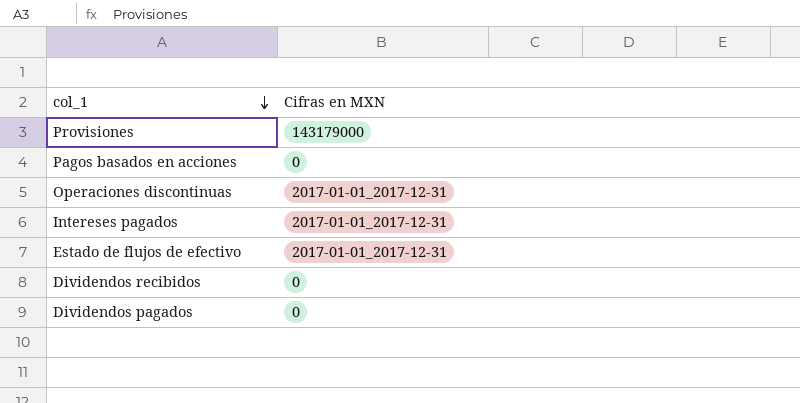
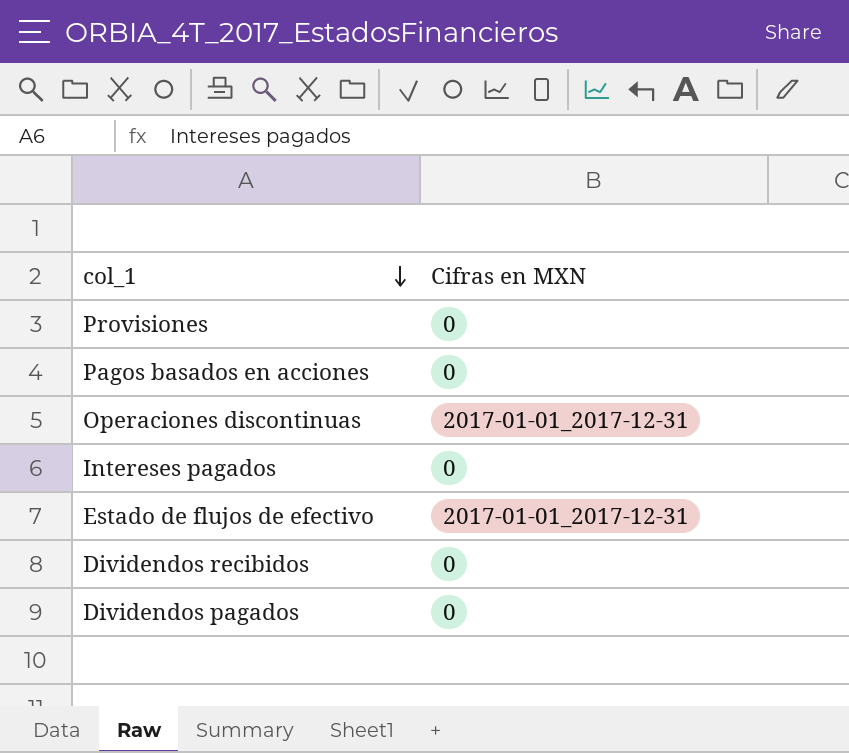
Provisiones | Cifras en MXN: 143179000 -> 0
Intereses pagados | Cifras en MXN: 2017-01-01_2017-12-31 -> 0

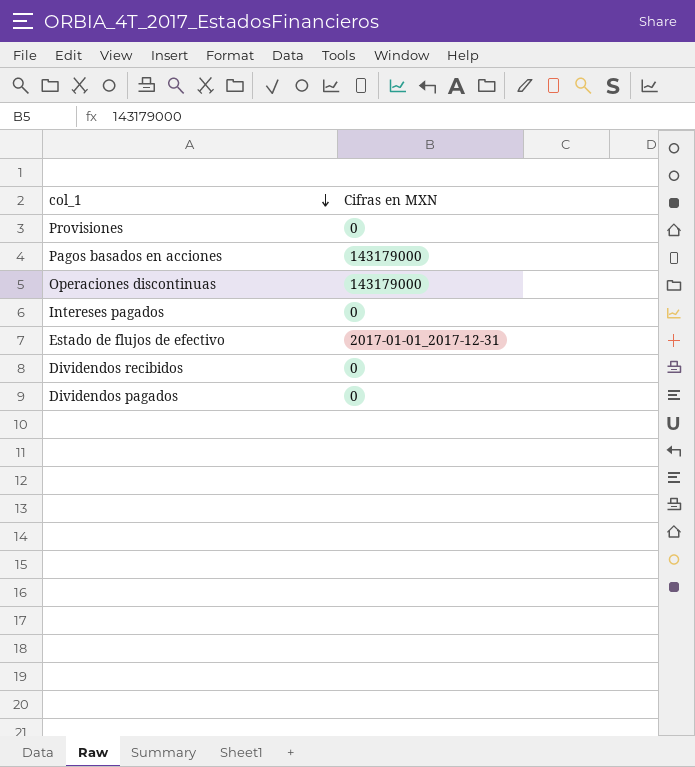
Pagos basados en acciones | Cifras en MXN: 0 -> 143179000
Operaciones discontinuas | Cifras en MXN: 2017-01-01_2017-12-31 -> 143179000

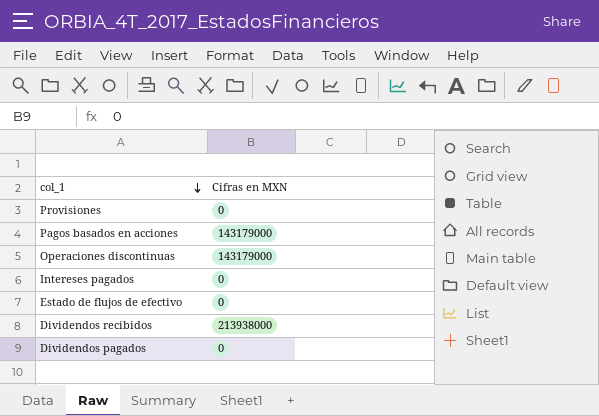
Estado de flujos de efectivo | Cifras en MXN: 2017-01-01_2017-12-31 -> 0
Dividendos recibidos | Cifras en MXN: 0 -> 213938000

